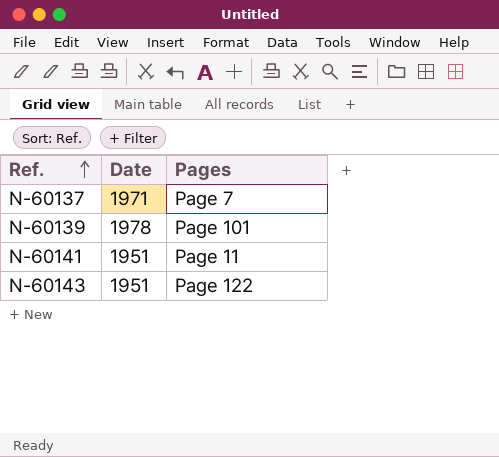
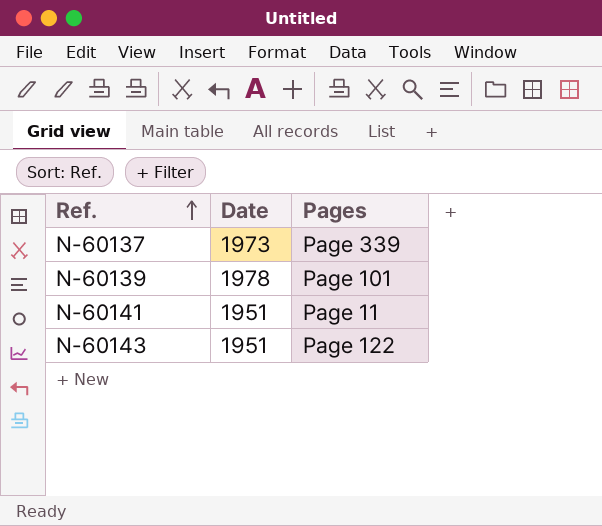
N-60137 | Date: 1971 -> 1973
N-60137 | Pages: Page 7 -> Page 339

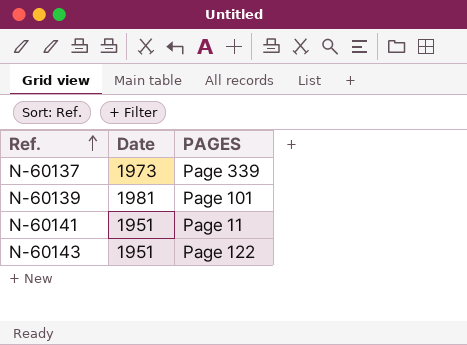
column name: Pages -> PAGES
N-60139 | Date: 1978 -> 1981

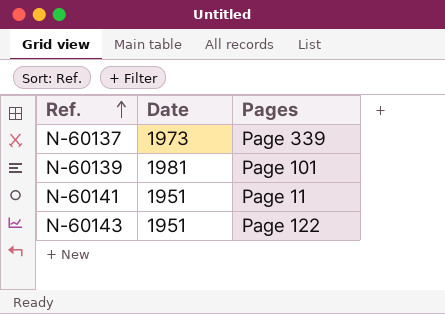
column name: PAGES -> Pages

